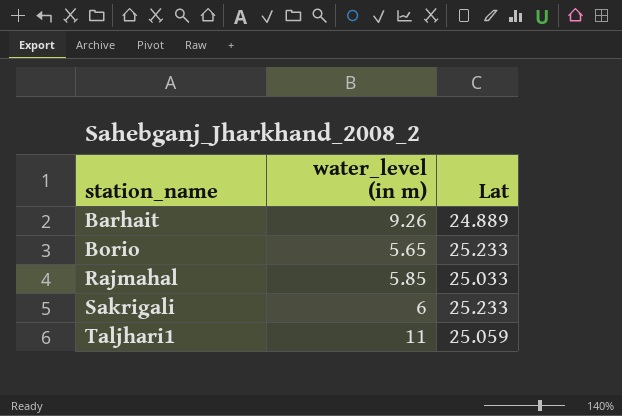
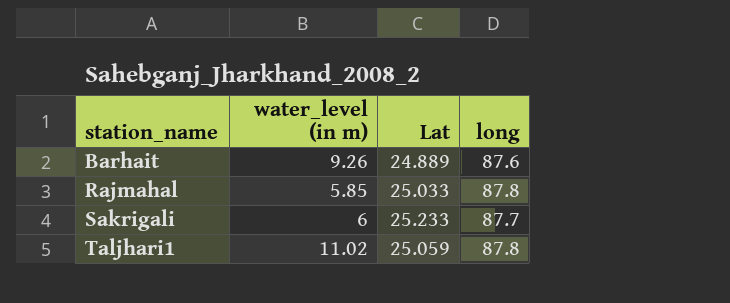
column long | position: none -> 4
row Borio: 5.65 | 25.233 -> none
Taljhari1 | water_level (in m): 11 -> 11.02

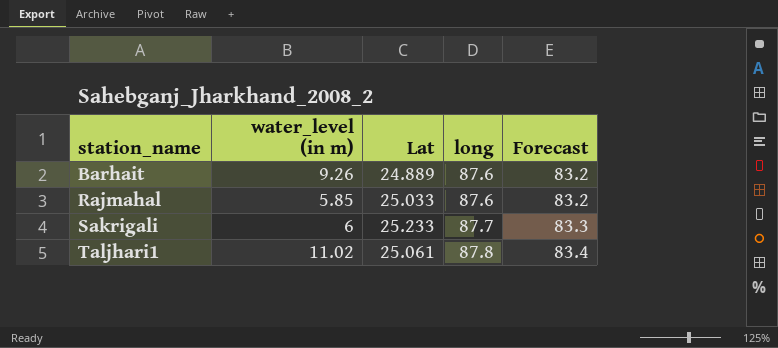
column Forecast | formula: none -> [long] * 0.95
Rajmahal | long: 87.8 -> 87.6
Taljhari1 | Lat: 25.059 -> 25.061

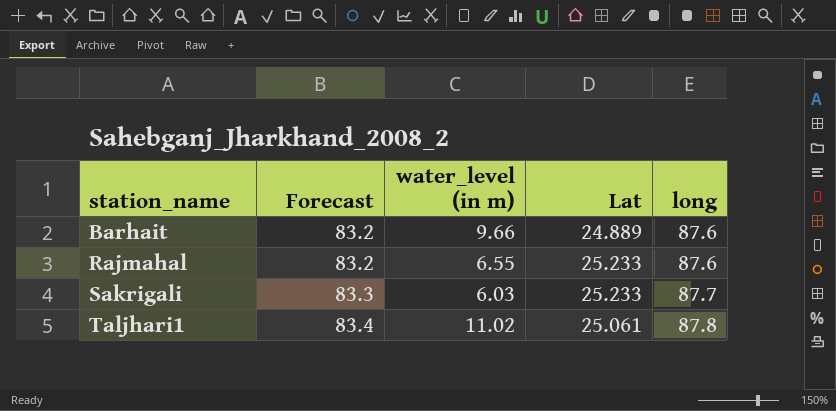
column Forecast | position: 5 -> 2
Barhait | water_level (in m): 9.26 -> 9.66
Rajmahal | water_level (in m): 5.85 -> 6.55
Rajmahal | Lat: 25.033 -> 25.233
Sakrigali | water_level (in m): 6 -> 6.03

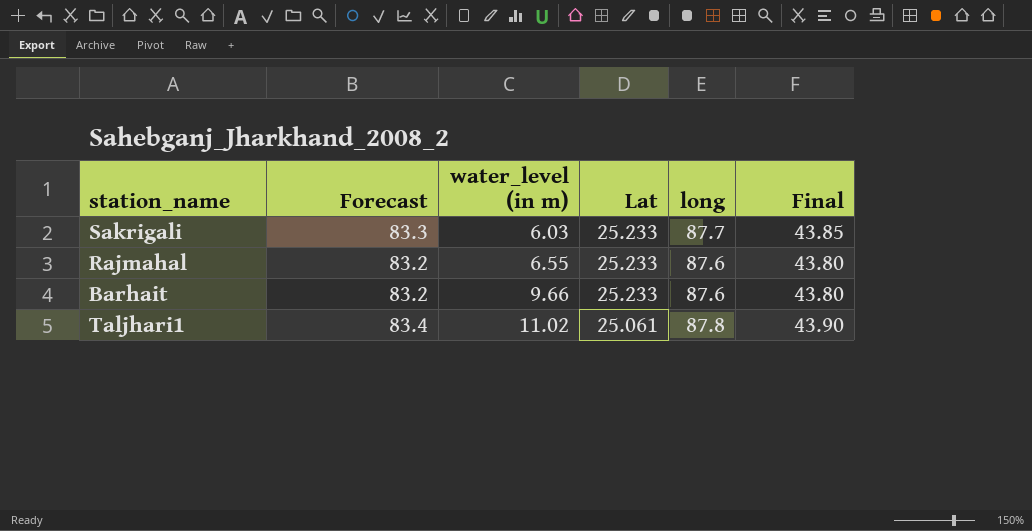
row order: station_name ascending -> water_level (in m) ascending
column Final | formula: none -> [long] * 0.5
Barhait | Lat: 24.889 -> 25.233

